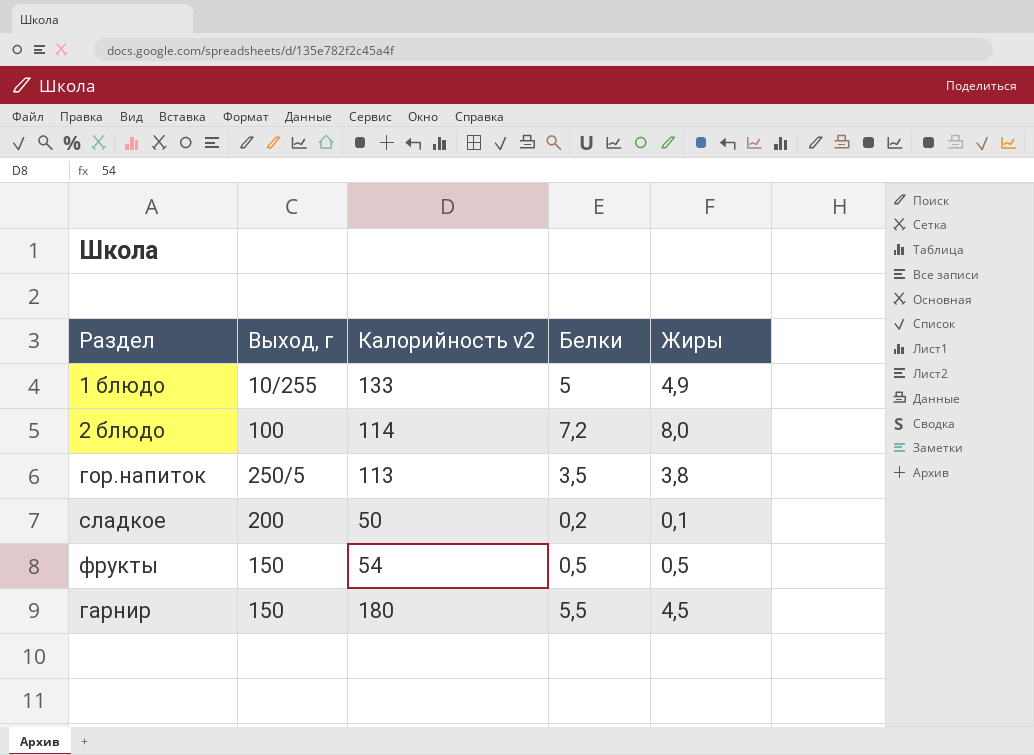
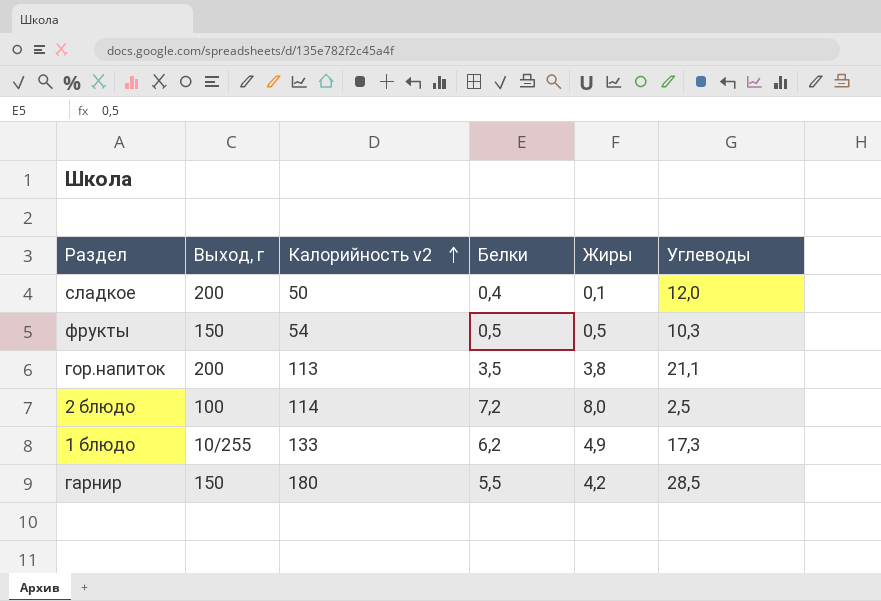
row order: none -> Калорийность v2 ascending
column Углеводы | position: none -> 6
сладкое | Белки: 0,2 -> 0,4
гор.напиток | Выход, г: 250/5 -> 200
1 блюдо | Белки: 5 -> 6,2
гарнир | Жиры: 4,5 -> 4,2

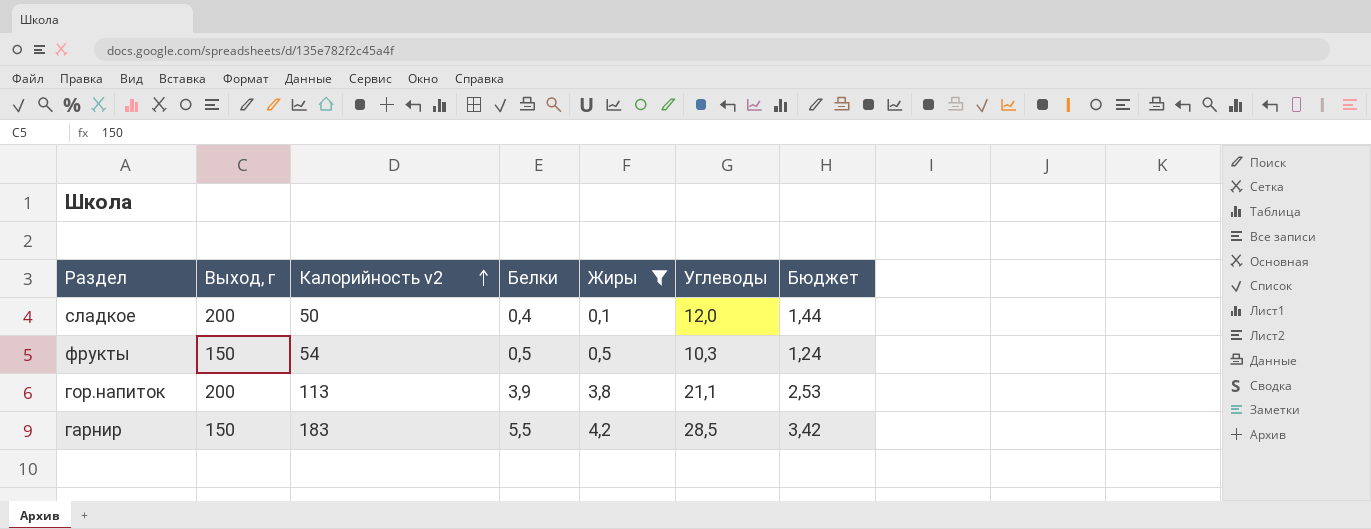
filter: none -> Жиры <= 4,2
column Бюджет | formula: none -> [Углеводы] * 0,12
гор.напиток | Белки: 3,5 -> 3,9
гарнир | Калорийность v2: 180 -> 183

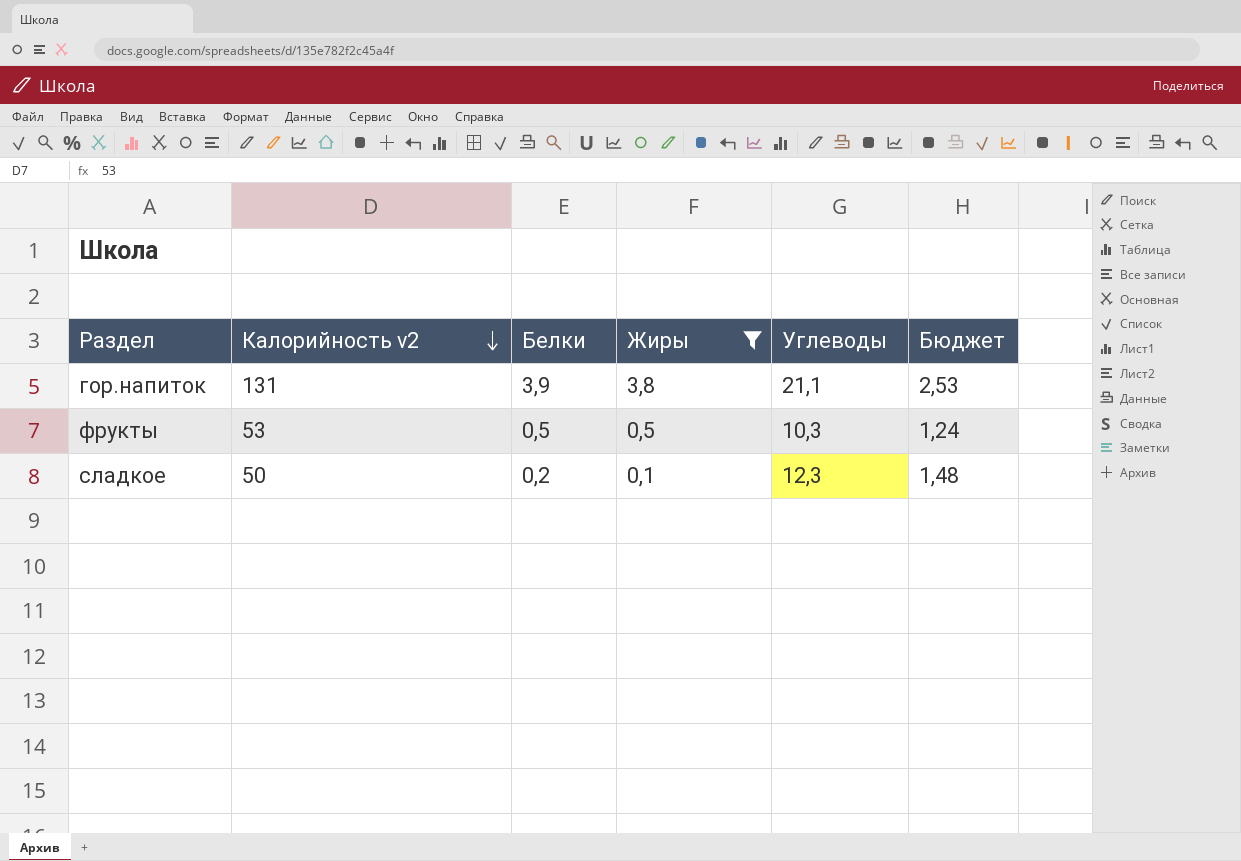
row order: Калорийность v2 ascending -> Калорийность v2 descending
column Выход, г | position: 2 -> none
row гарнир: 150 | 183 | 5,5 | 4,2 | 28,5 | 3,42 -> none
гор.напиток | Калорийность v2: 113 -> 131
фрукты | Калорийность v2: 54 -> 53
сладкое | Белки: 0,4 -> 0,2
сладкое | Углеводы: 12,0 -> 12,3
сладкое | Бюджет: 1,44 -> 1,48

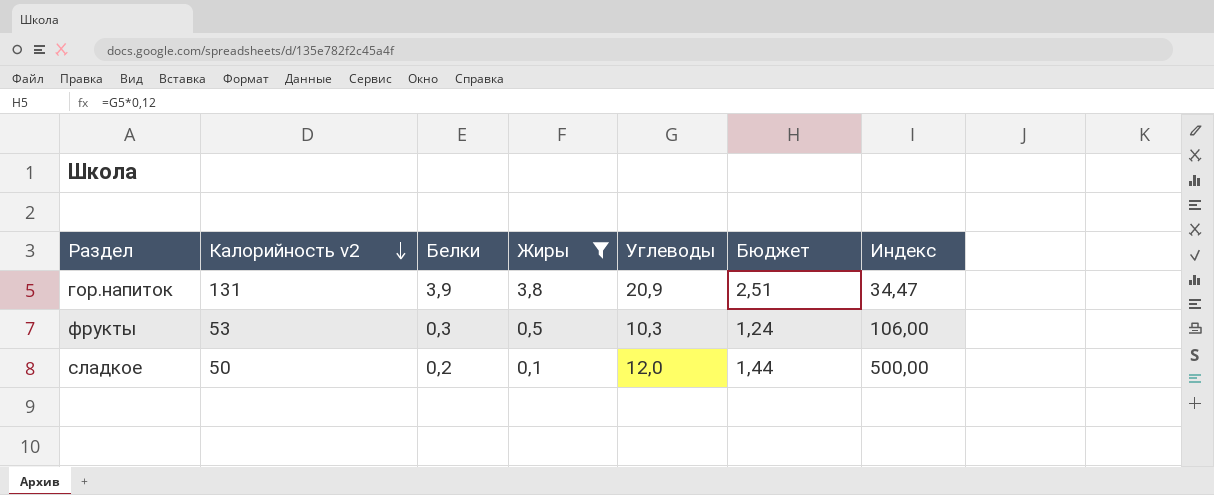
column Индекс | formula: none -> [Калорийность v2] / [Жиры]
гор.напиток | Углеводы: 21,1 -> 20,9
гор.напиток | Бюджет: 2,53 -> 2,51
фрукты | Белки: 0,5 -> 0,3
сладкое | Углеводы: 12,3 -> 12,0
сладкое | Бюджет: 1,48 -> 1,44

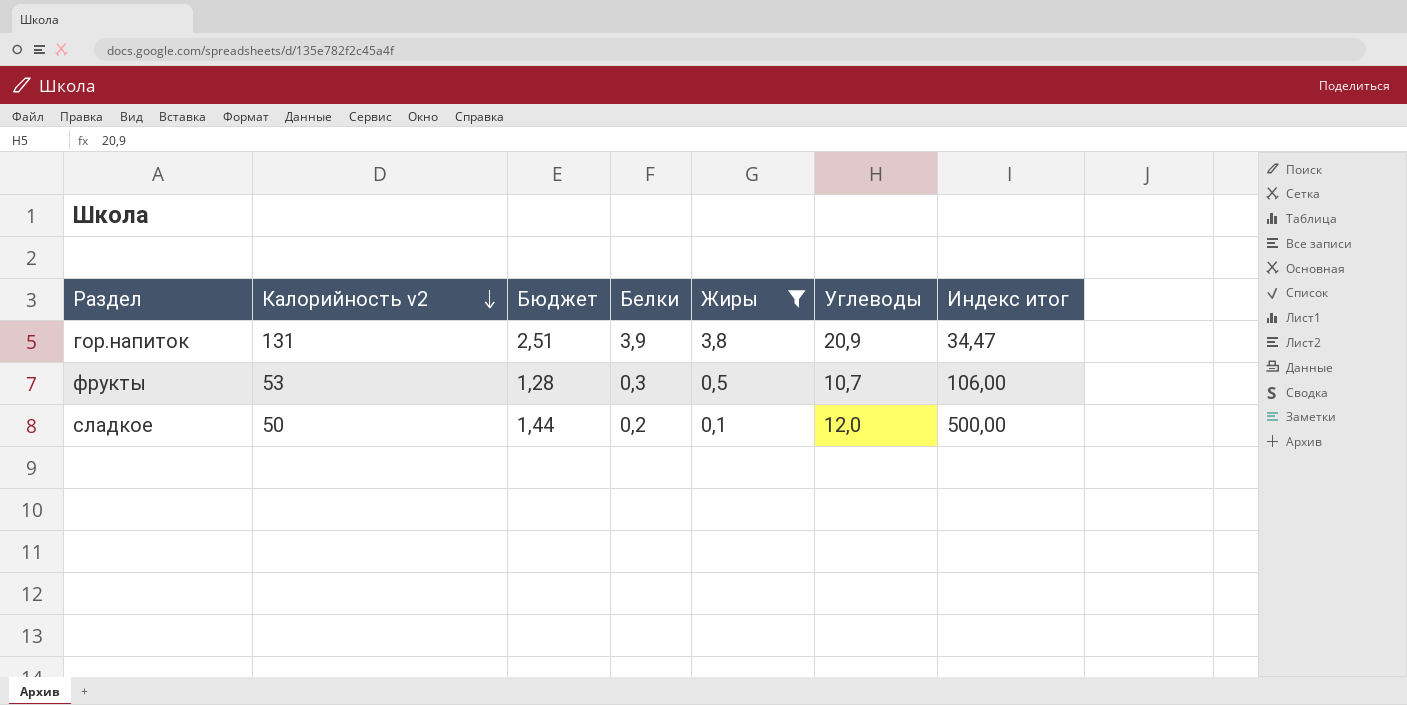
column Бюджет | position: 6 -> 3
column name: Индекс -> Индекс итог
фрукты | Бюджет: 1,24 -> 1,28
фрукты | Углеводы: 10,3 -> 10,7

